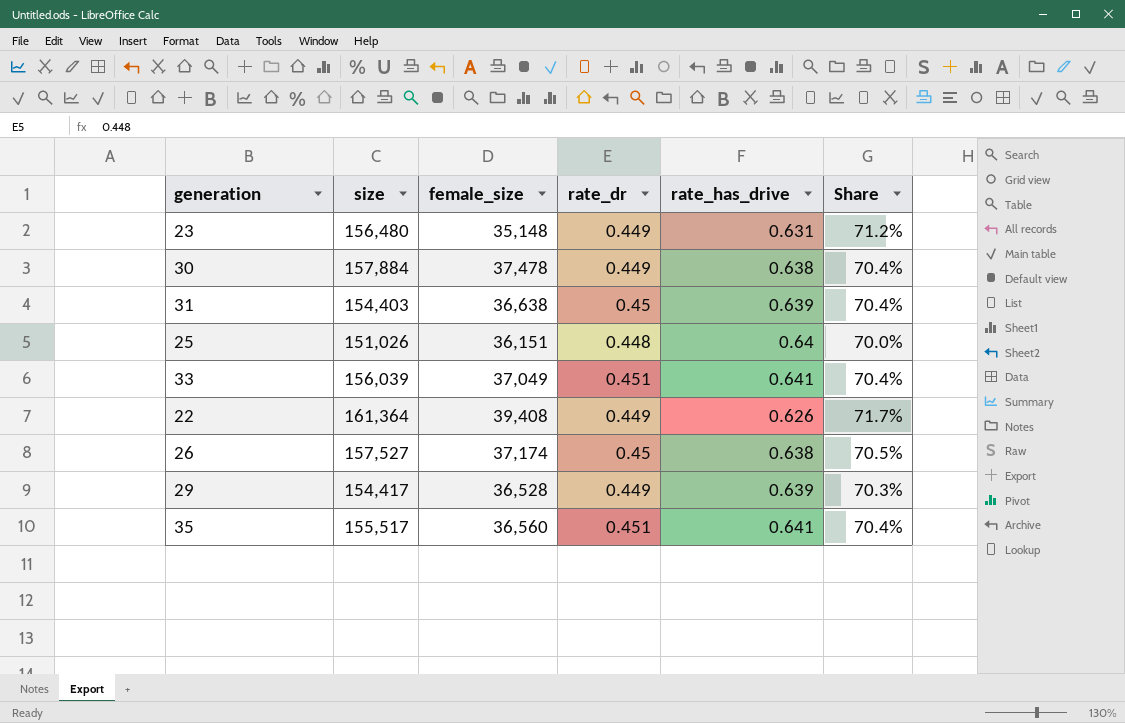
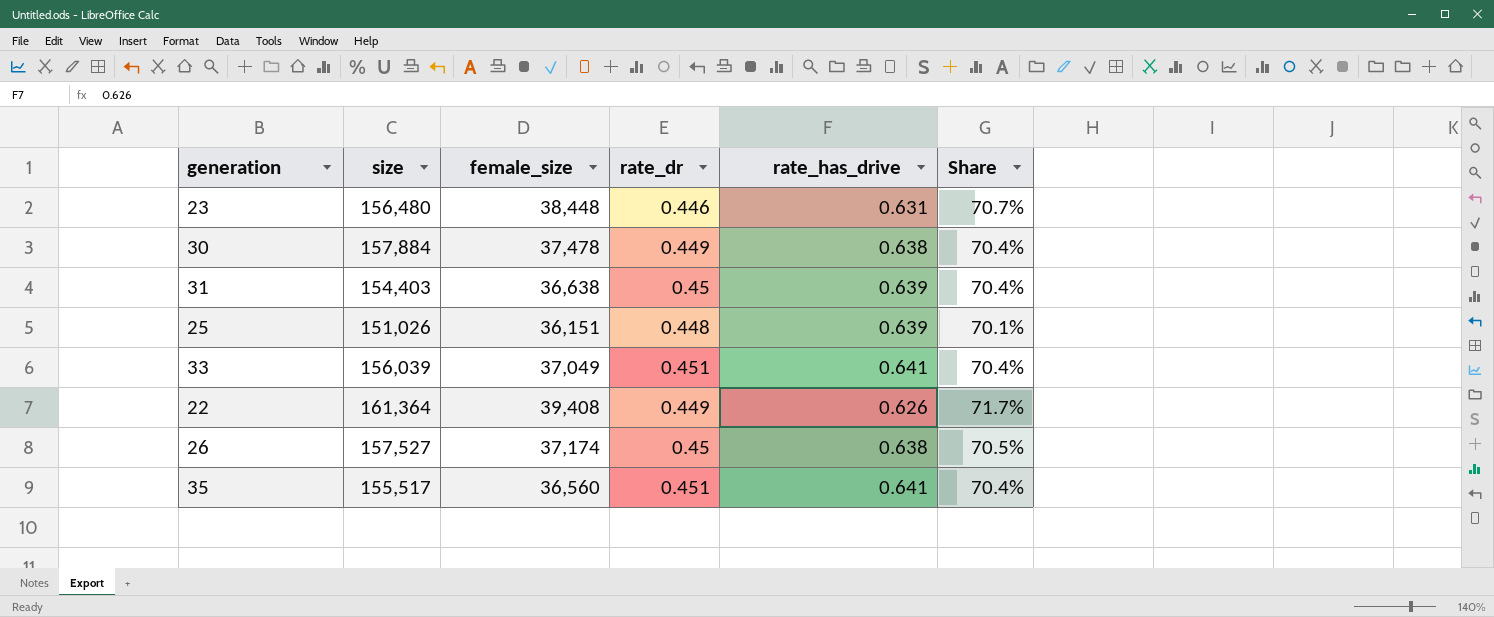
row 29: 154,417 | 36,528 | 0.449 | 0.639 | 70.3% -> none
23 | female_size: 35,148 -> 38,448
23 | rate_dr: 0.449 -> 0.446
23 | Share: 71.2% -> 70.7%
25 | rate_has_drive: 0.64 -> 0.639
25 | Share: 70.0% -> 70.1%

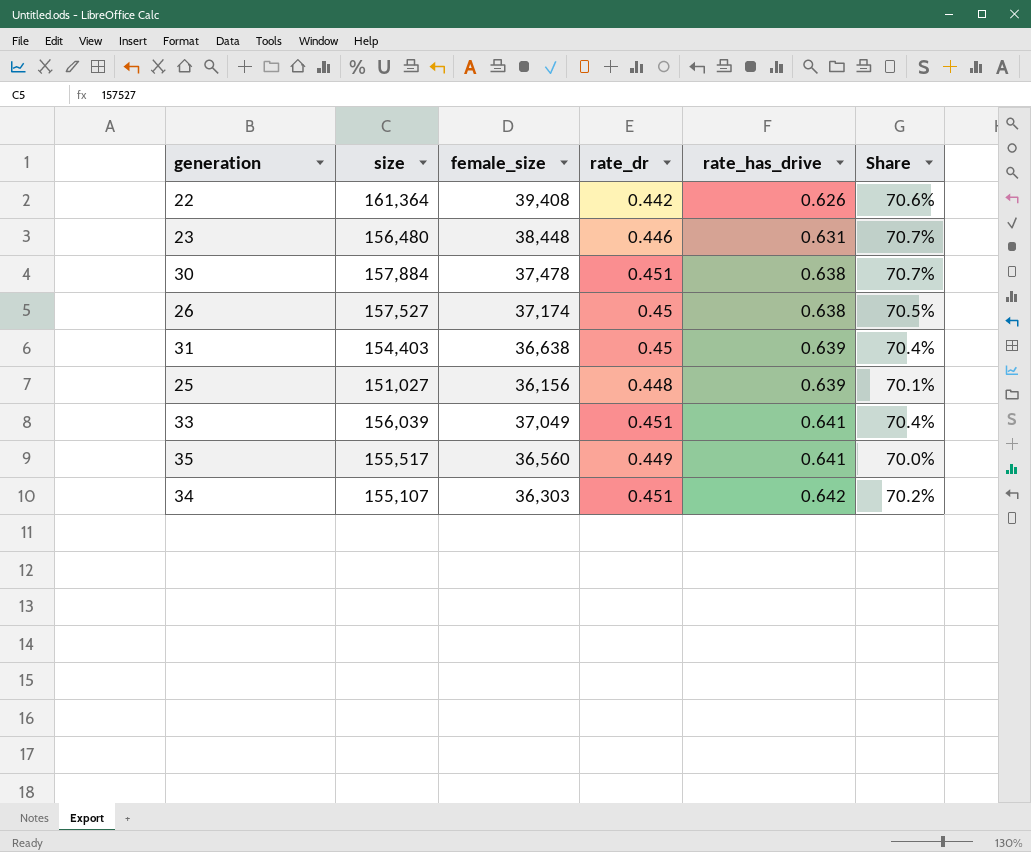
row order: none -> rate_has_drive ascending
22 | rate_dr: 0.449 -> 0.442
22 | Share: 71.7% -> 70.6%
30 | rate_dr: 0.449 -> 0.451
30 | Share: 70.4% -> 70.7%
25 | size: 151,026 -> 151,027
25 | female_size: 36,151 -> 36,156
35 | rate_dr: 0.451 -> 0.449
35 | Share: 70.4% -> 70.0%
row 34: none -> 155,107 | 36,303 | 0.451 | 0.642 | 70.2%

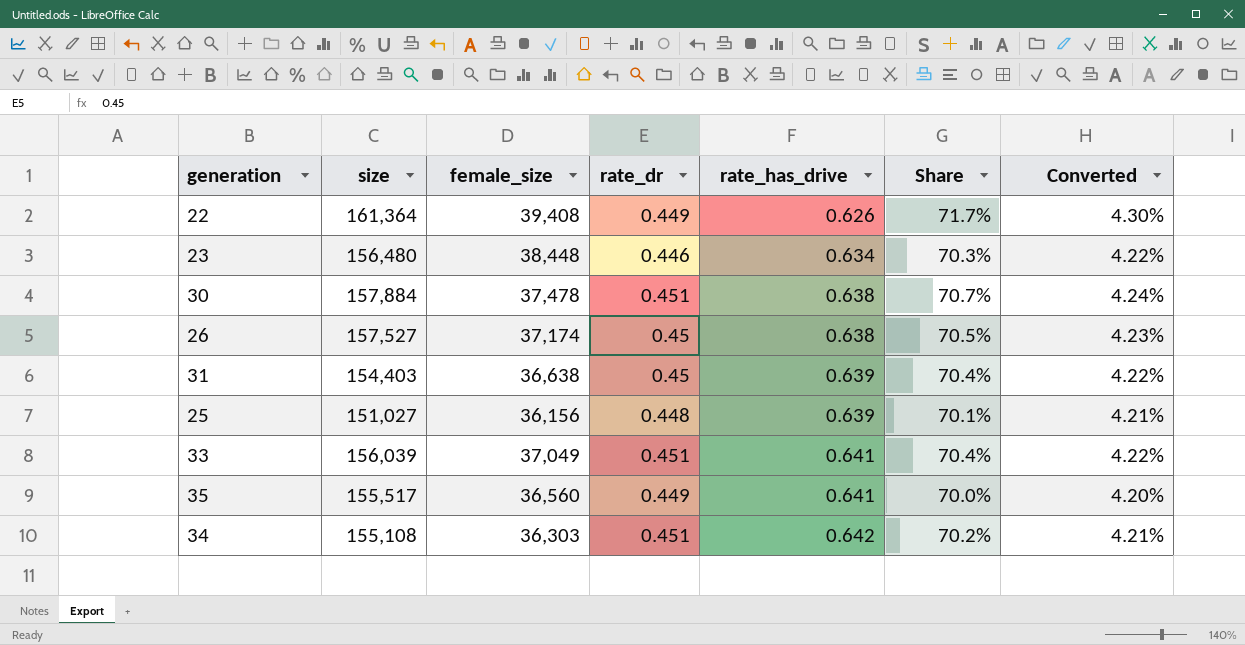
column Converted | formula: none -> [Share] * 0.06
22 | rate_dr: 0.442 -> 0.449
22 | Share: 70.6% -> 71.7%
23 | rate_has_drive: 0.631 -> 0.634
23 | Share: 70.7% -> 70.3%
34 | size: 155,107 -> 155,108

